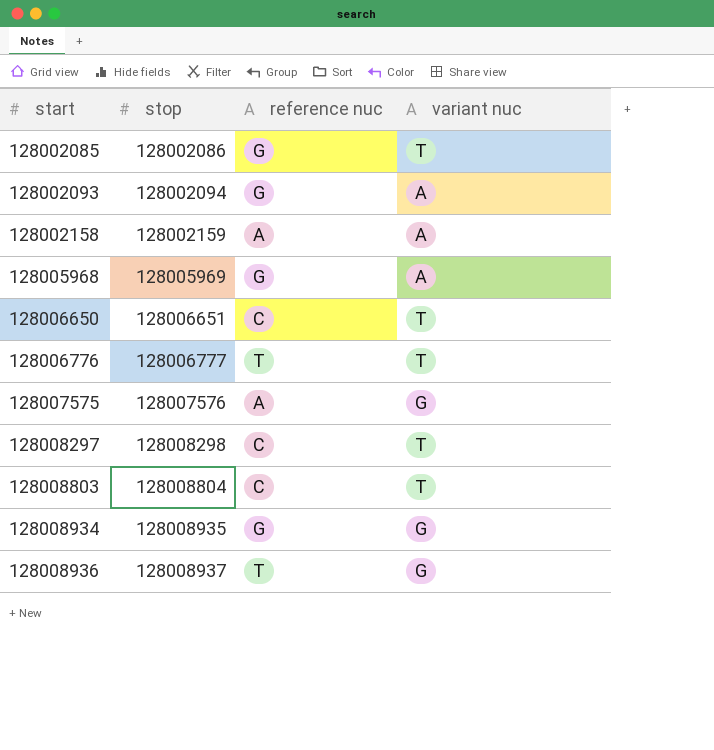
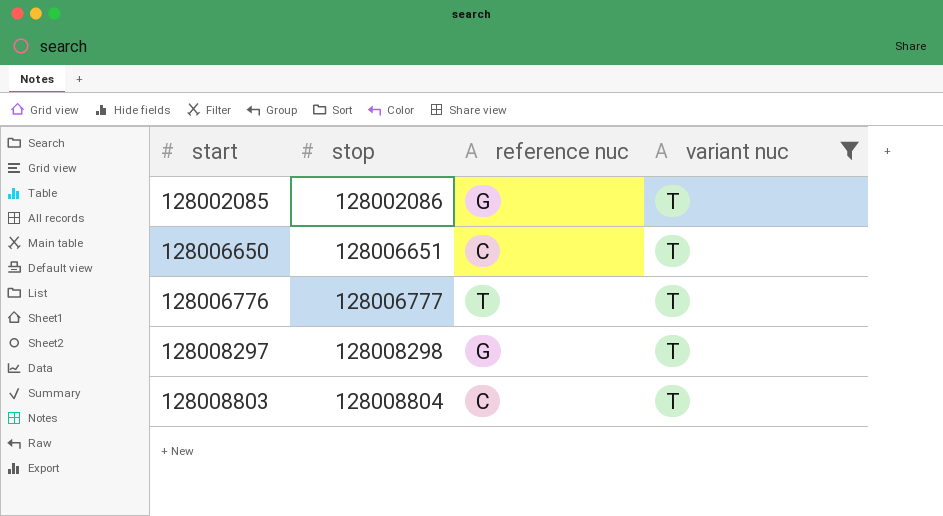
filter: none -> variant nuc = T
128008297 | reference nuc: C -> G

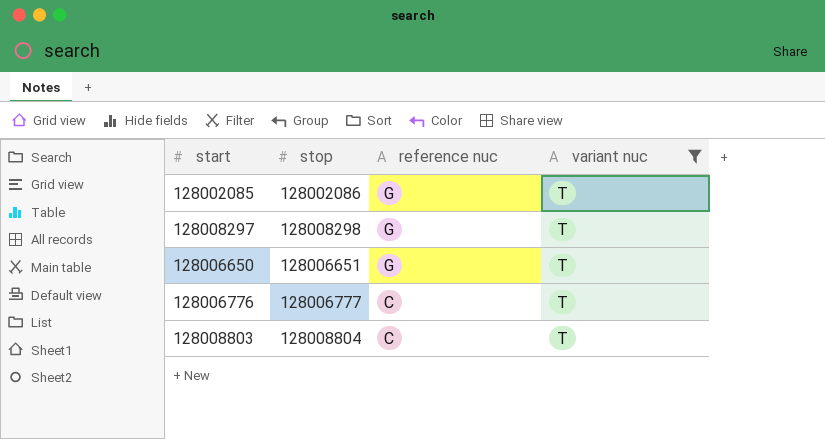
row order: start ascending -> reference nuc descending
128006650 | reference nuc: C -> G
128006776 | reference nuc: T -> C

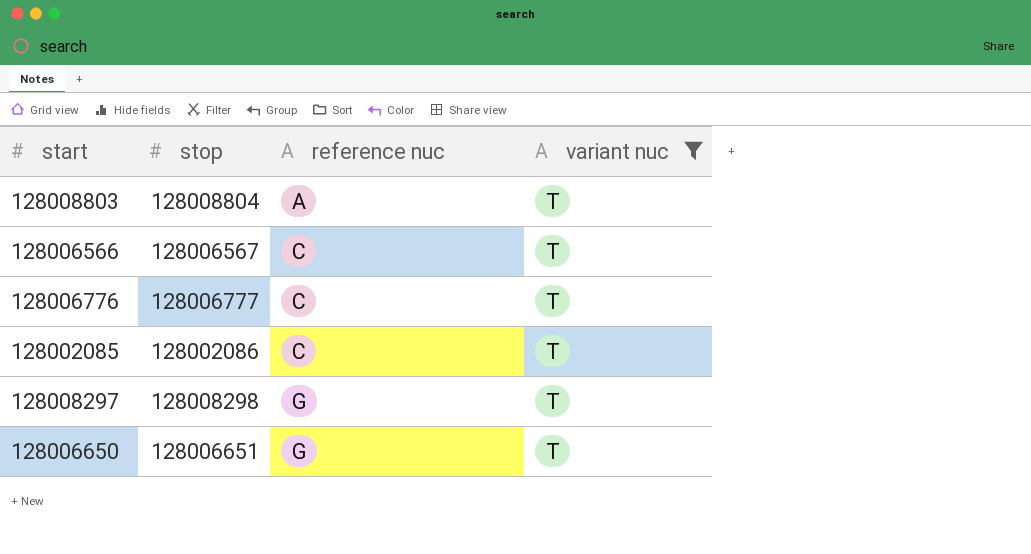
row order: reference nuc descending -> reference nuc ascending
128008803 | reference nuc: C -> A
row 128006566: none -> 128006567 | C | T
128002085 | reference nuc: G -> C

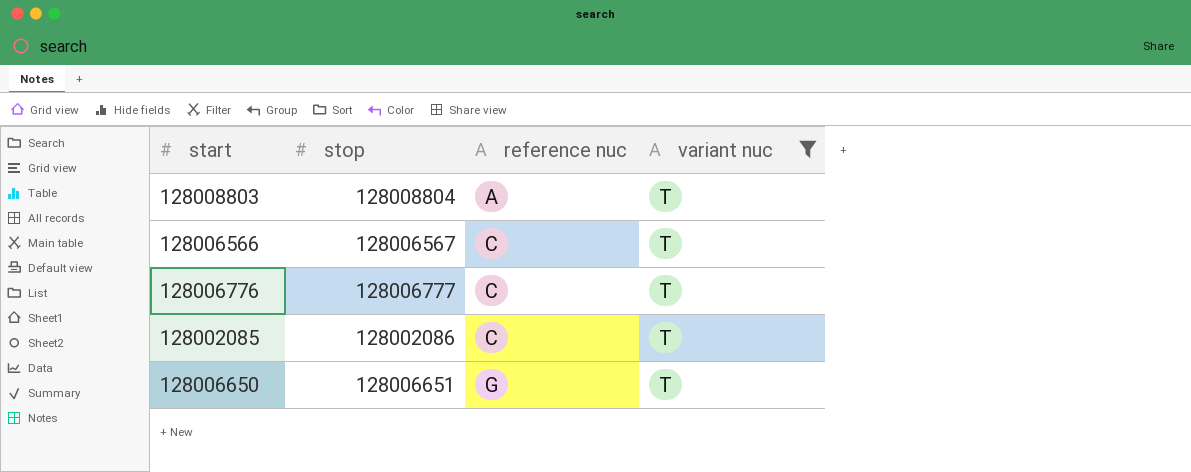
row 128008297: 128008298 | G | T -> none

